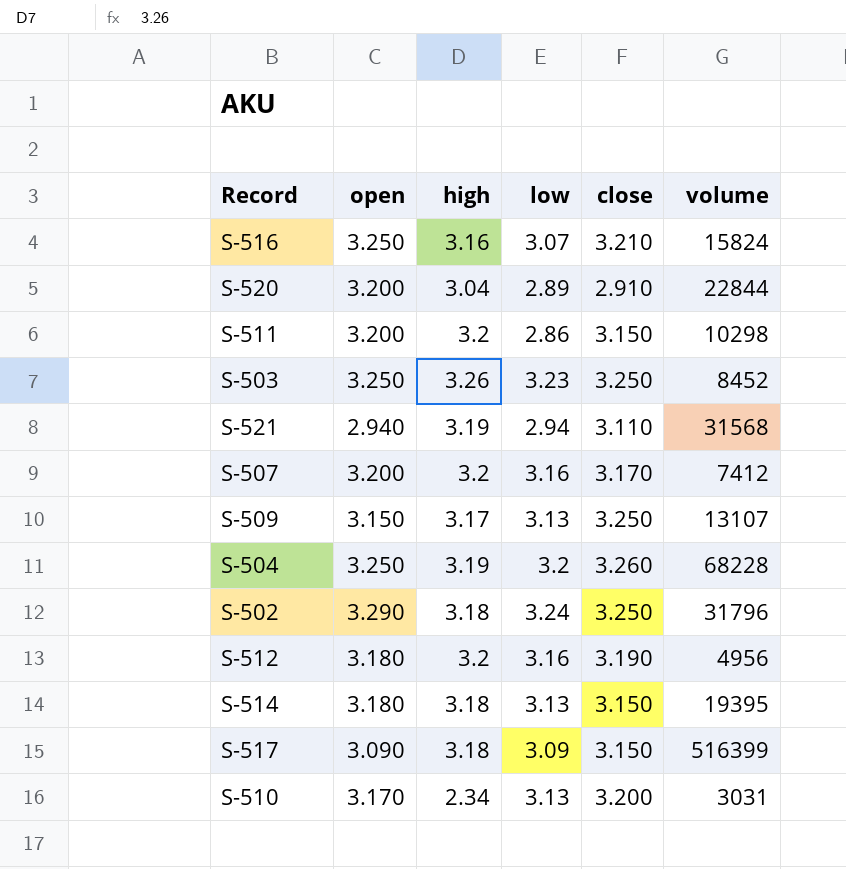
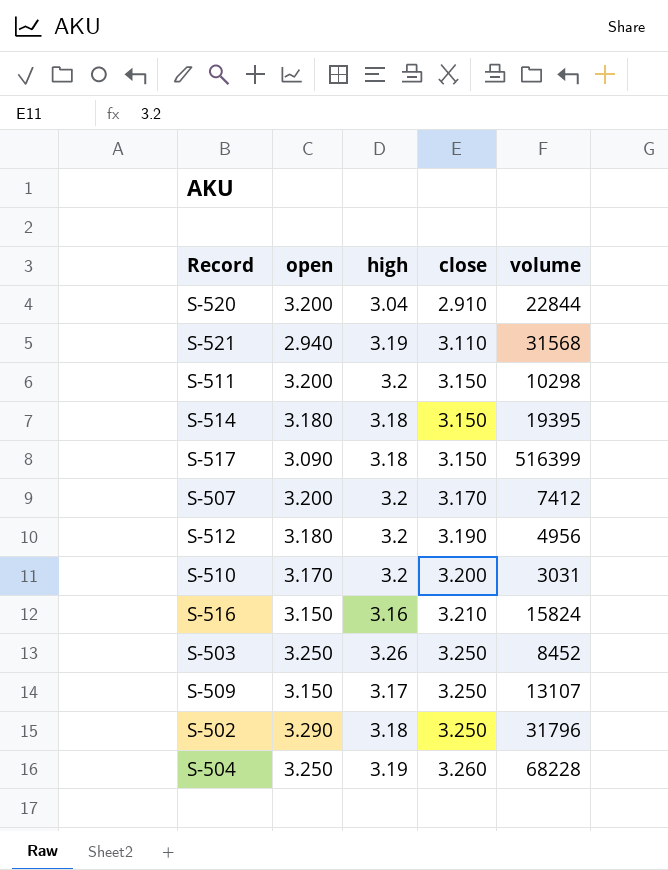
row order: none -> close ascending
column low | position: 4 -> none
S-510 | high: 2.34 -> 3.2
S-516 | open: 3.250 -> 3.150

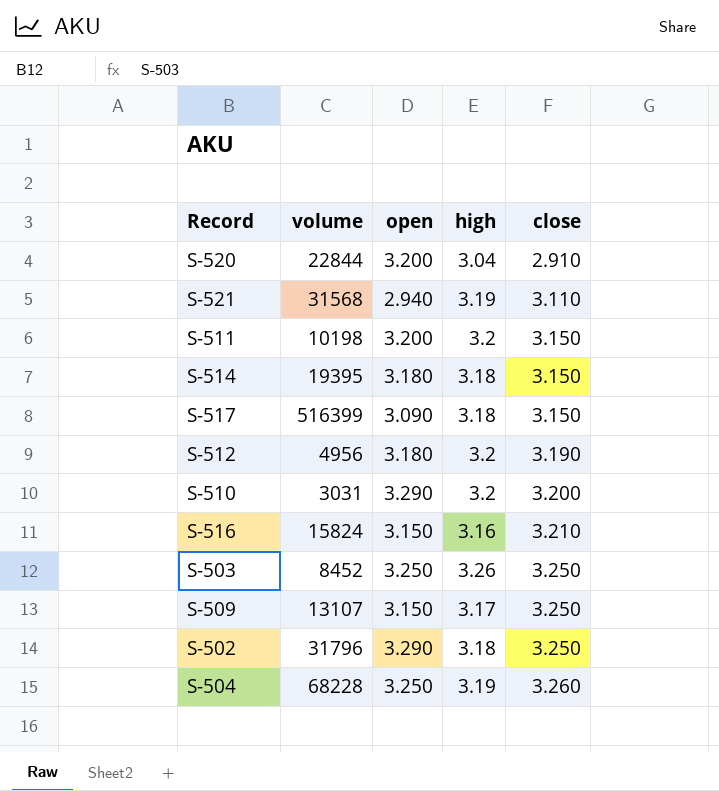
column volume | position: 5 -> 2
row S-507: 3.200 | 3.2 | 3.170 | 7412 -> none
S-511 | volume: 10298 -> 10198
S-510 | open: 3.170 -> 3.290

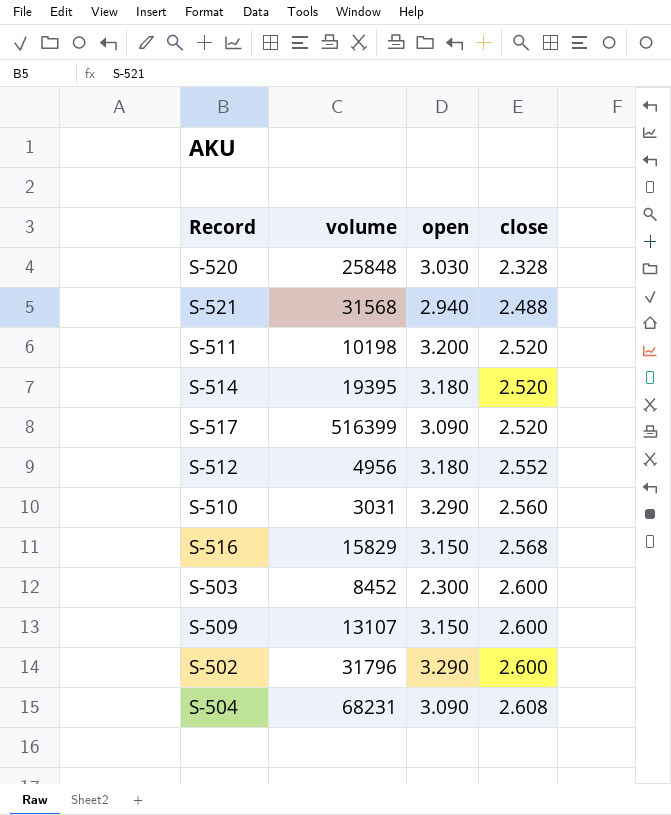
column high | position: 4 -> none
S-520 | volume: 22844 -> 25848
S-520 | open: 3.200 -> 3.030
S-520 | close: 2.910 -> 2.328
S-521 | close: 3.110 -> 2.488
S-511 | close: 3.150 -> 2.520
S-514 | close: 3.150 -> 2.520
S-517 | close: 3.150 -> 2.520
S-512 | close: 3.190 -> 2.552
S-510 | close: 3.200 -> 2.560
S-516 | volume: 15824 -> 15829
S-516 | close: 3.210 -> 2.568
S-503 | open: 3.250 -> 2.300
S-503 | close: 3.250 -> 2.600
S-509 | close: 3.250 -> 2.600
S-502 | close: 3.250 -> 2.600
S-504 | volume: 68228 -> 68231
S-504 | open: 3.250 -> 3.090
S-504 | close: 3.260 -> 2.608

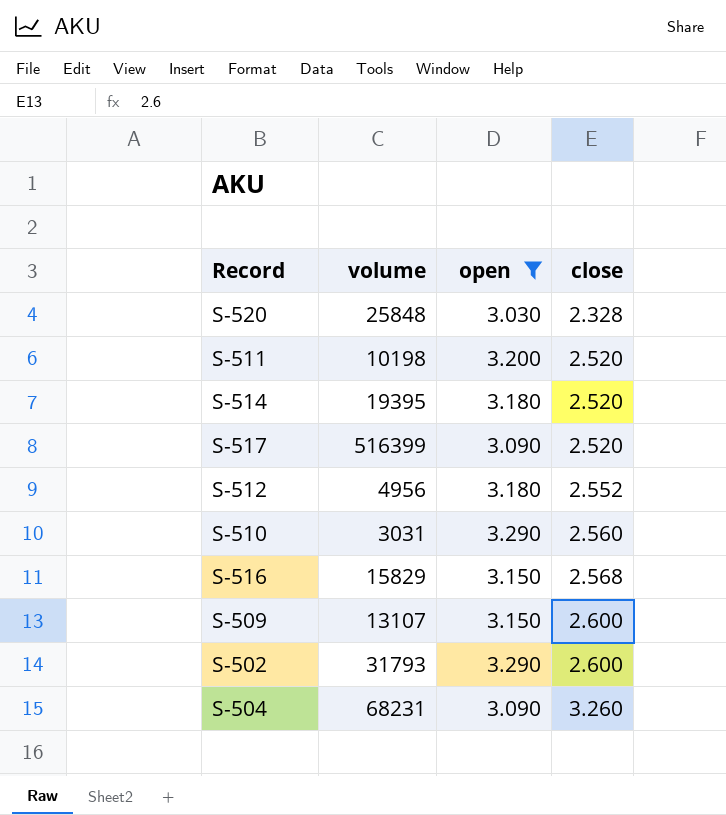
filter: none -> open >= 3.030
S-502 | volume: 31796 -> 31793
S-504 | close: 2.608 -> 3.260

